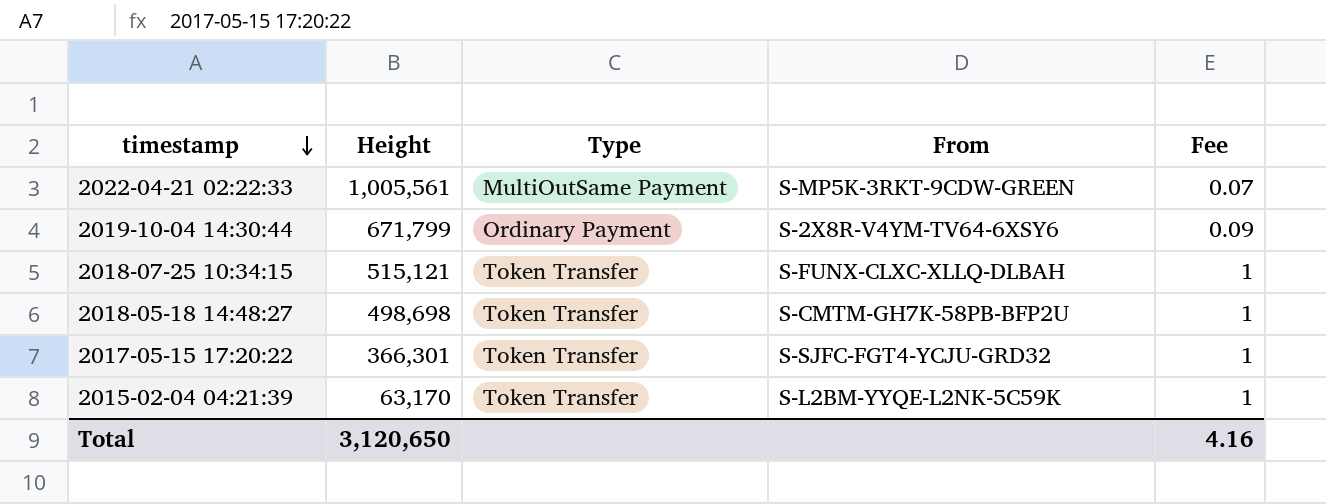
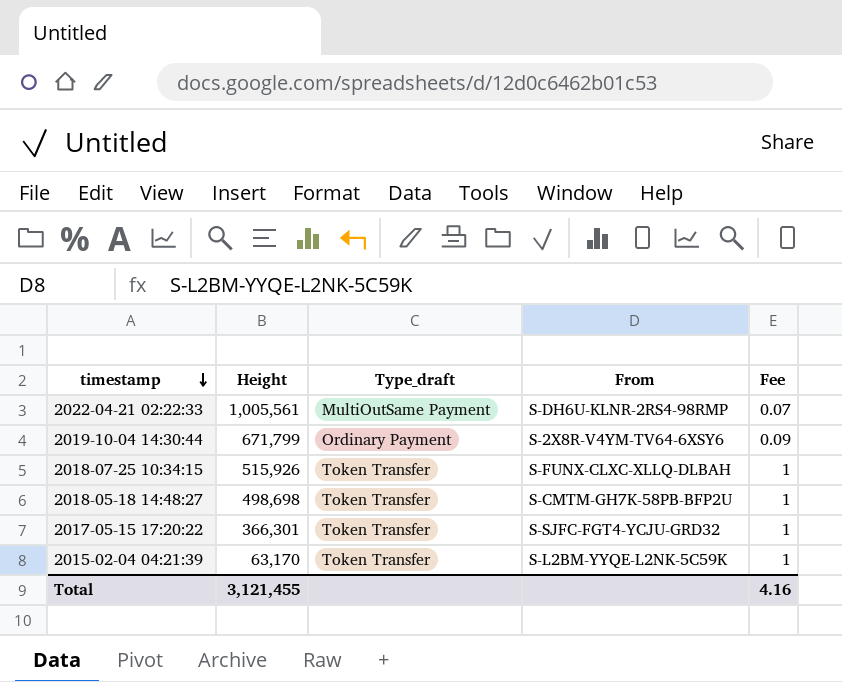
column name: Type -> Type_draft
2022-04-21 02:22:33 | From: S-MP5K-3RKT-9CDW-GREEN -> S-DH6U-KLNR-2RS4-98RMP
2018-07-25 10:34:15 | Height: 515,121 -> 515,926
Total | Height: 3,120,650 -> 3,121,455

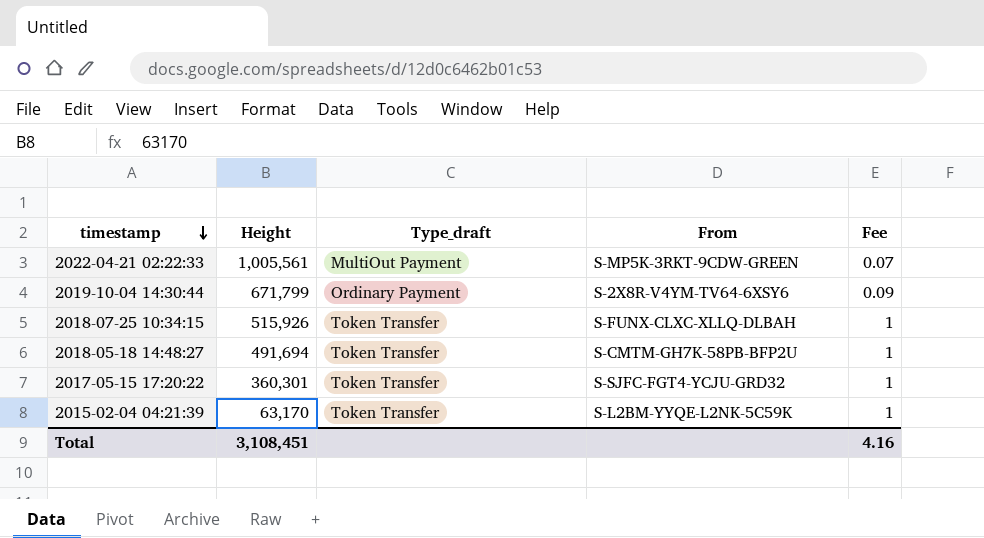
2022-04-21 02:22:33 | Type_draft: MultiOutSame Payment -> MultiOut Payment
2022-04-21 02:22:33 | From: S-DH6U-KLNR-2RS4-98RMP -> S-MP5K-3RKT-9CDW-GREEN
2018-05-18 14:48:27 | Height: 498,698 -> 491,694
2017-05-15 17:20:22 | Height: 366,301 -> 360,301
Total | Height: 3,121,455 -> 3,108,451

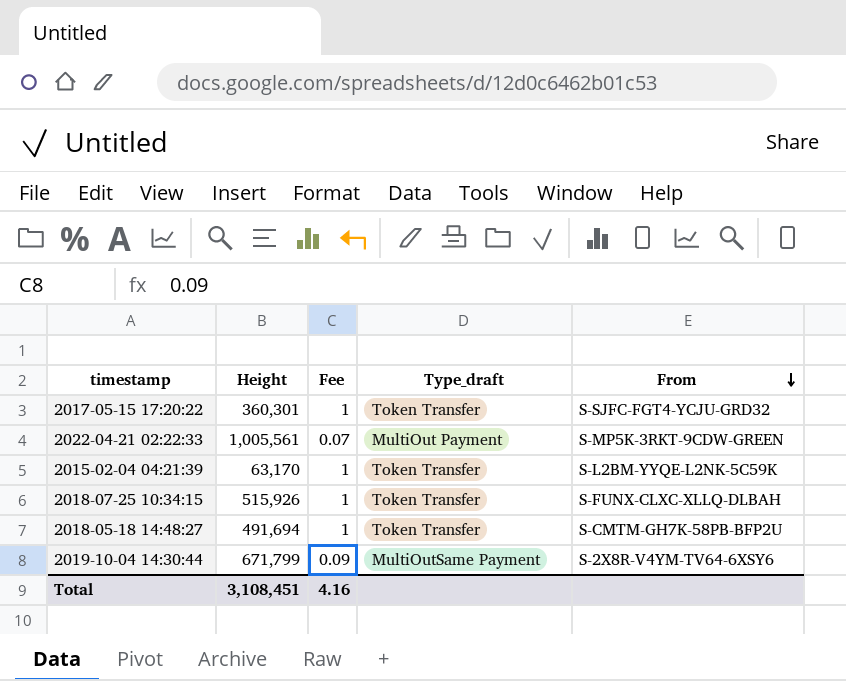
row order: timestamp descending -> From descending
column Fee | position: 5 -> 3
2019-10-04 14:30:44 | Type_draft: Ordinary Payment -> MultiOutSame Payment

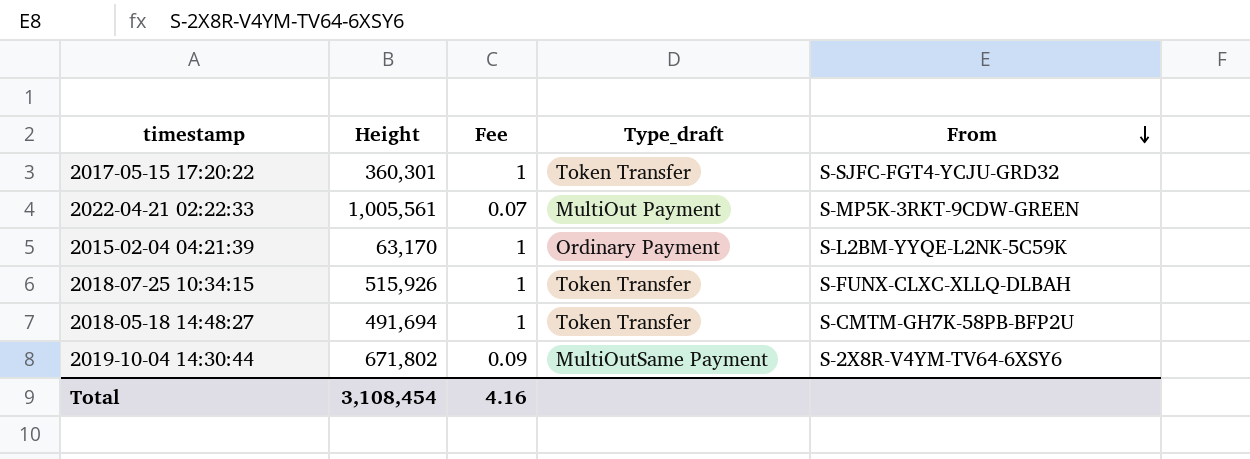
2015-02-04 04:21:39 | Type_draft: Token Transfer -> Ordinary Payment
2019-10-04 14:30:44 | Height: 671,799 -> 671,802
Total | Height: 3,108,451 -> 3,108,454

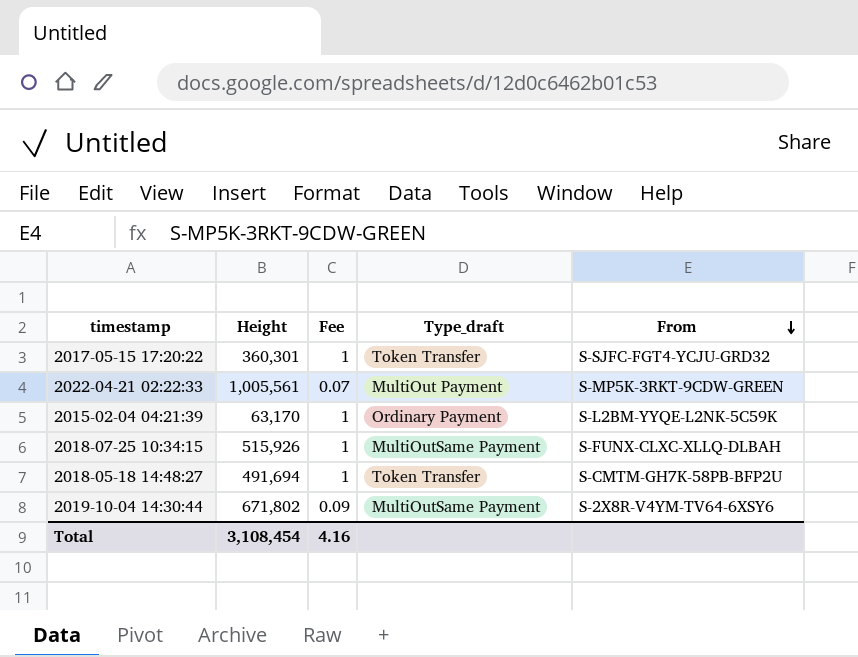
2018-07-25 10:34:15 | Type_draft: Token Transfer -> MultiOutSame Payment

